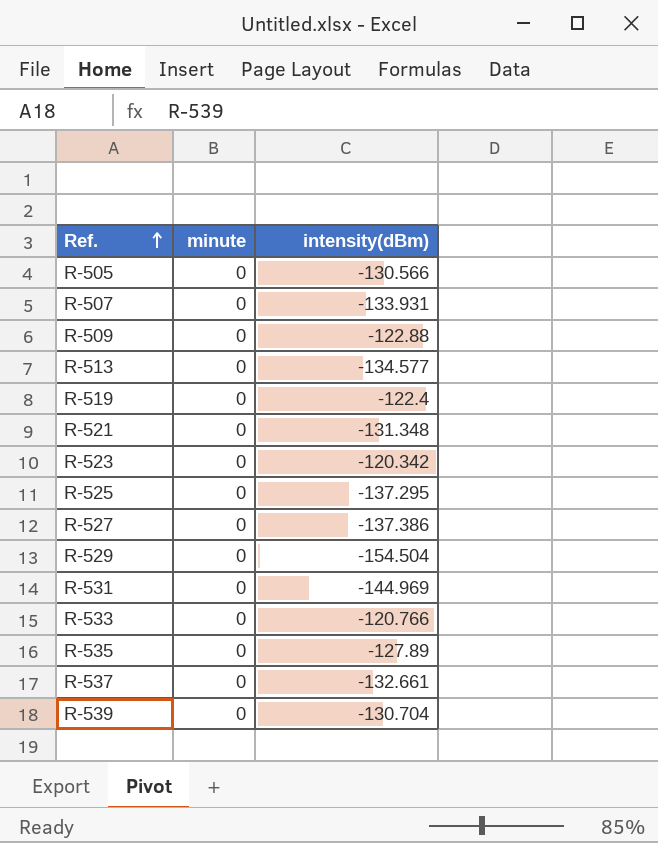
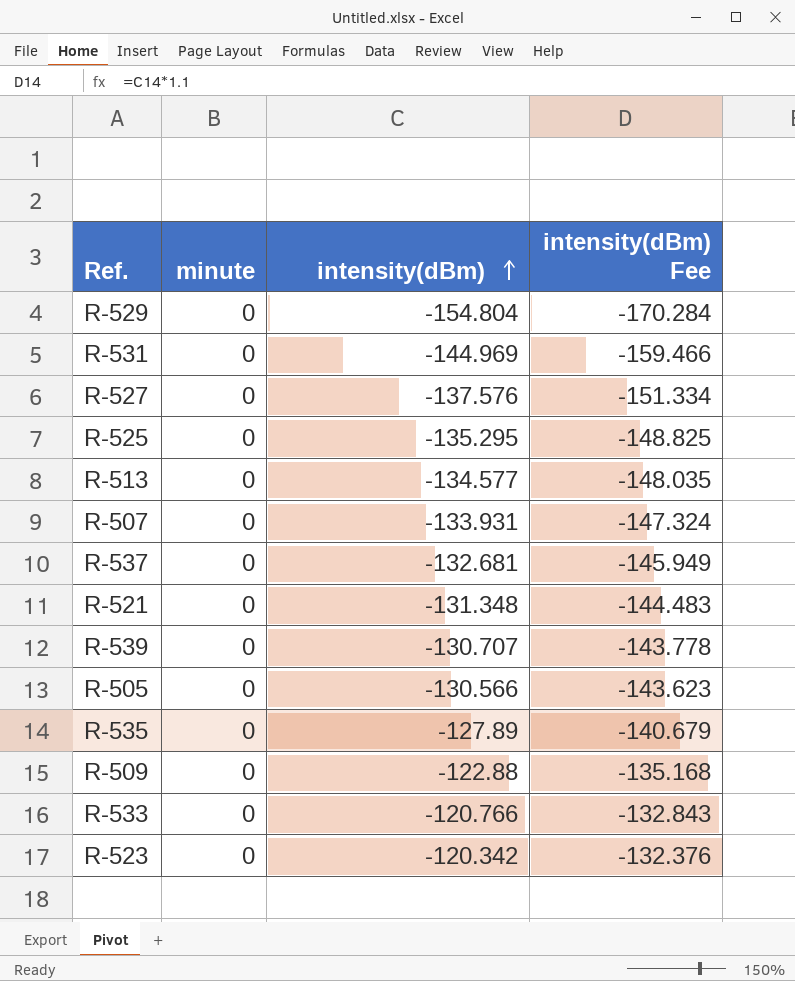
row order: Ref. ascending -> intensity(dBm) ascending
column intensity(dBm) Fee | formula: none -> [intensity(dBm)] * 1.1
row R-519: 0 | -122.4 -> none
R-529 | intensity(dBm): -154.504 -> -154.804
R-527 | intensity(dBm): -137.386 -> -137.576
R-525 | intensity(dBm): -137.295 -> -135.295
R-537 | intensity(dBm): -132.661 -> -132.681
R-539 | intensity(dBm): -130.704 -> -130.707

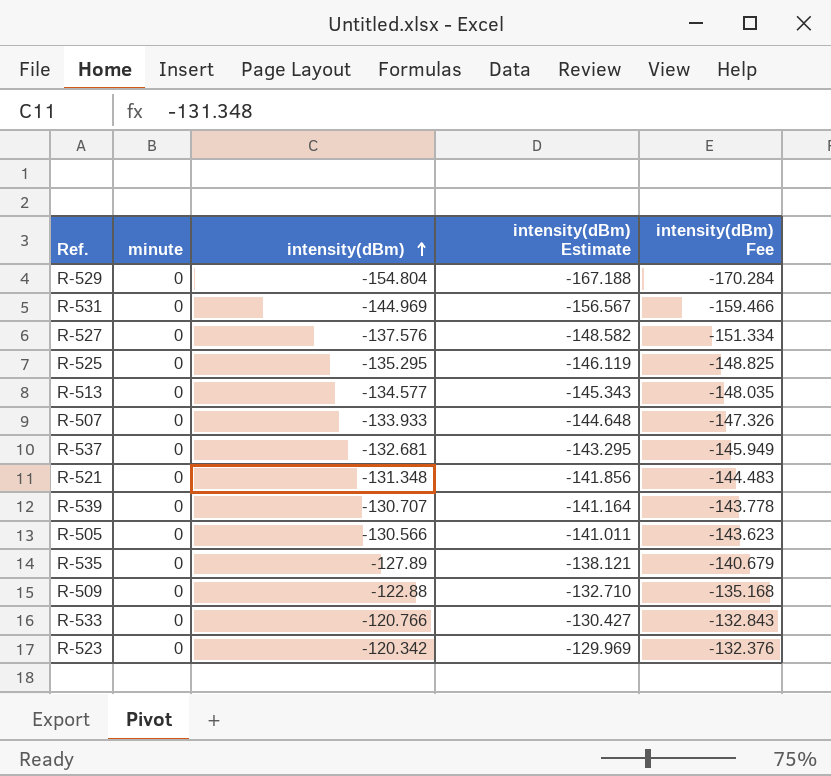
column intensity(dBm) Estimate | formula: none -> [intensity(dBm)] * 1.08
R-507 | intensity(dBm): -133.931 -> -133.933
R-507 | intensity(dBm) Fee: -147.324 -> -147.326

